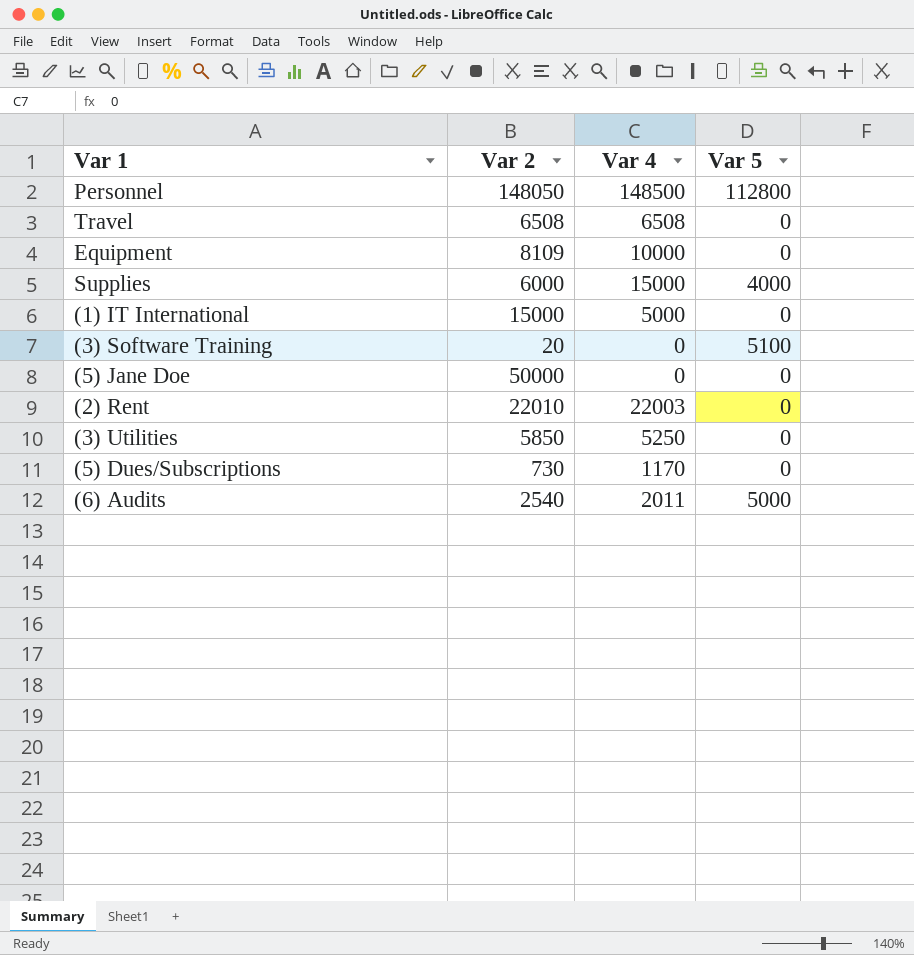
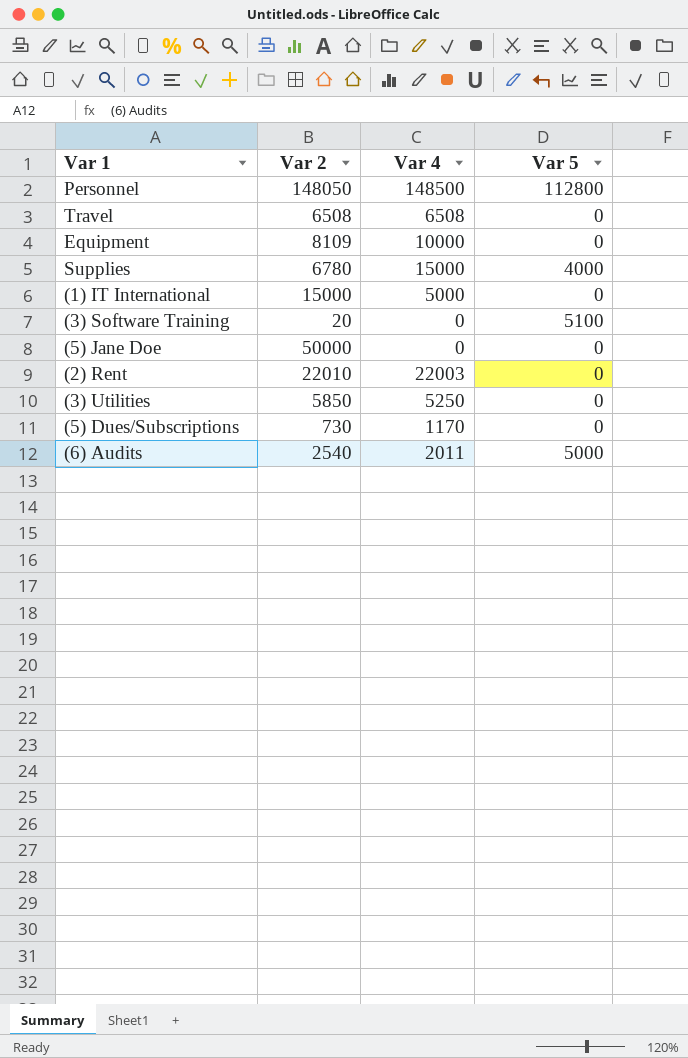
Supplies | Var 2: 6000 -> 6780

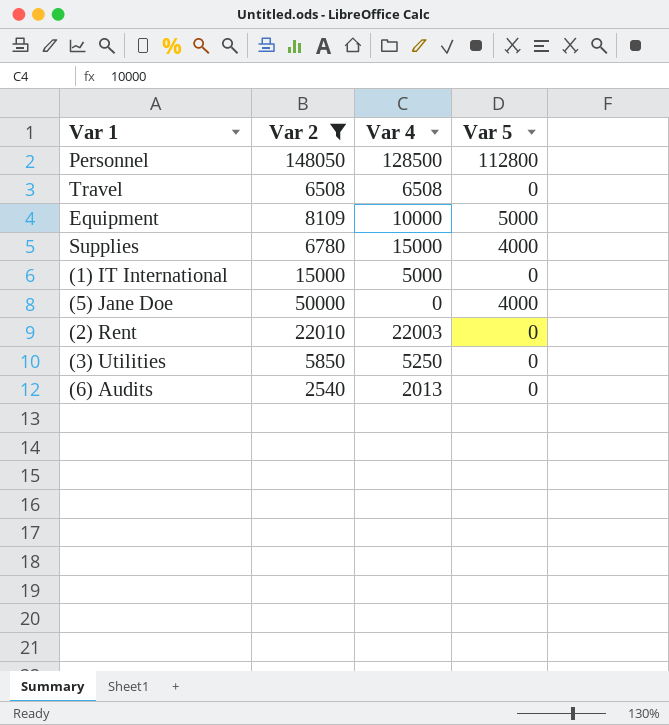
filter: none -> Var 2 >= 2540
Personnel | Var 4: 148500 -> 128500
Equipment | Var 5: 0 -> 5000
(5) Jane Doe | Var 5: 0 -> 4000
(6) Audits | Var 4: 2011 -> 2013
(6) Audits | Var 5: 5000 -> 0

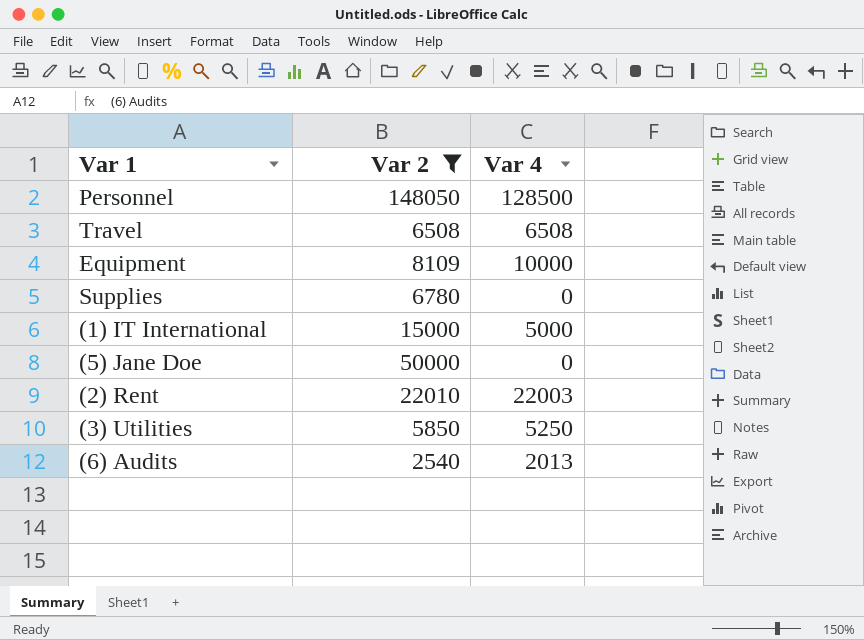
column Var 5 | position: 4 -> none
Supplies | Var 4: 15000 -> 0

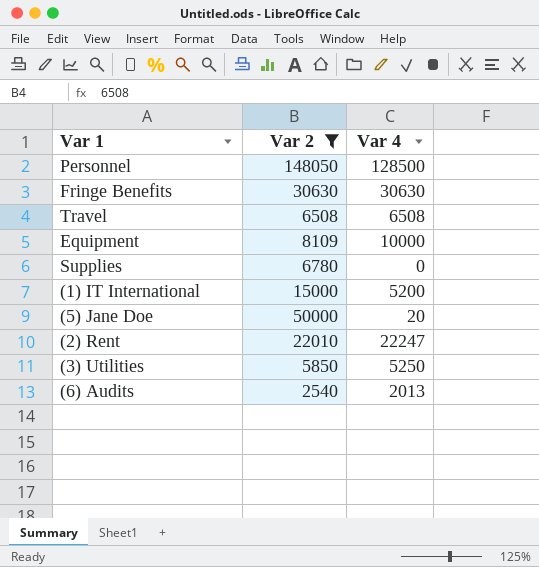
row Fringe Benefits: none -> 30630 | 30630
(1) IT International | Var 4: 5000 -> 5200
(5) Jane Doe | Var 4: 0 -> 20
(2) Rent | Var 4: 22003 -> 22247

